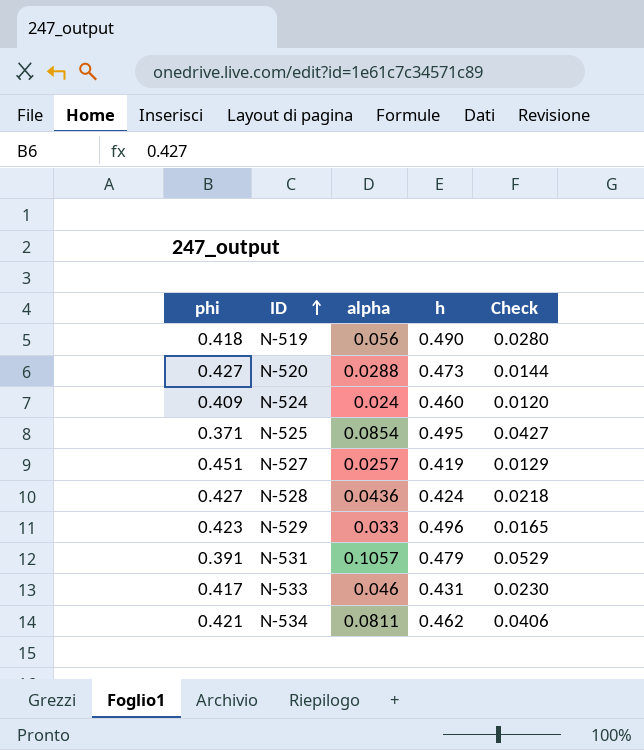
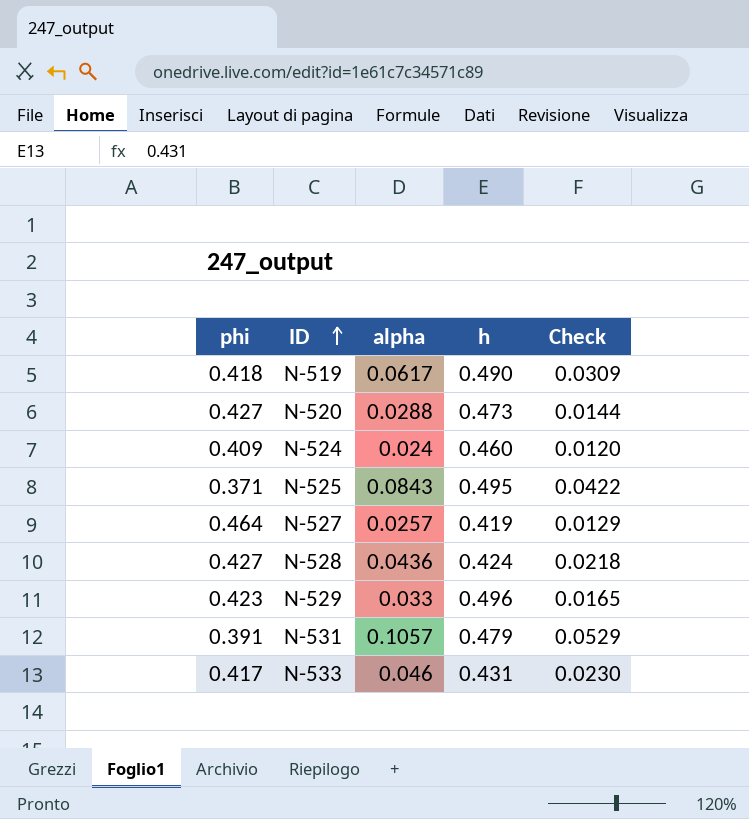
row N-534: 0.421 | 0.0811 | 0.462 | 0.0406 -> none
N-519 | alpha: 0.056 -> 0.0617
N-519 | Check: 0.0280 -> 0.0309
N-525 | alpha: 0.0854 -> 0.0843
N-525 | Check: 0.0427 -> 0.0422
N-527 | phi: 0.451 -> 0.464

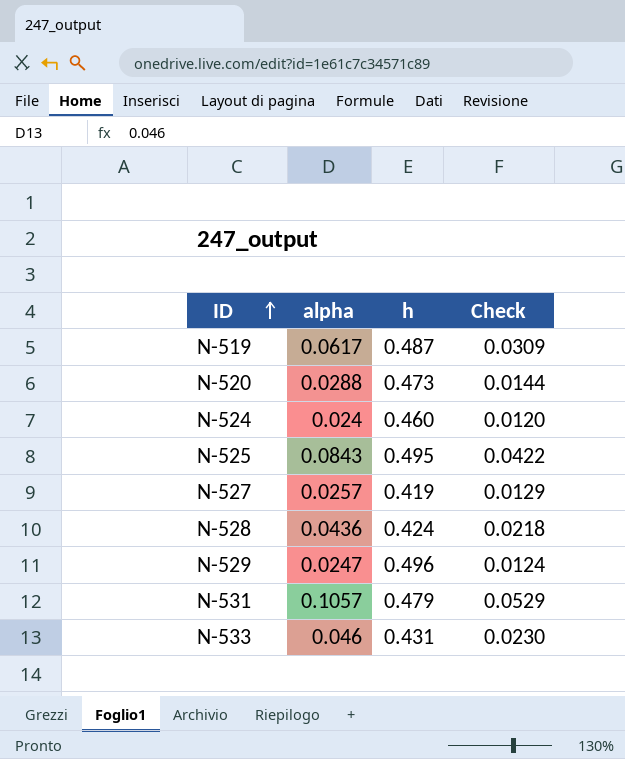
column phi | position: 1 -> none
N-519 | h: 0.490 -> 0.487
N-529 | alpha: 0.033 -> 0.0247
N-529 | Check: 0.0165 -> 0.0124

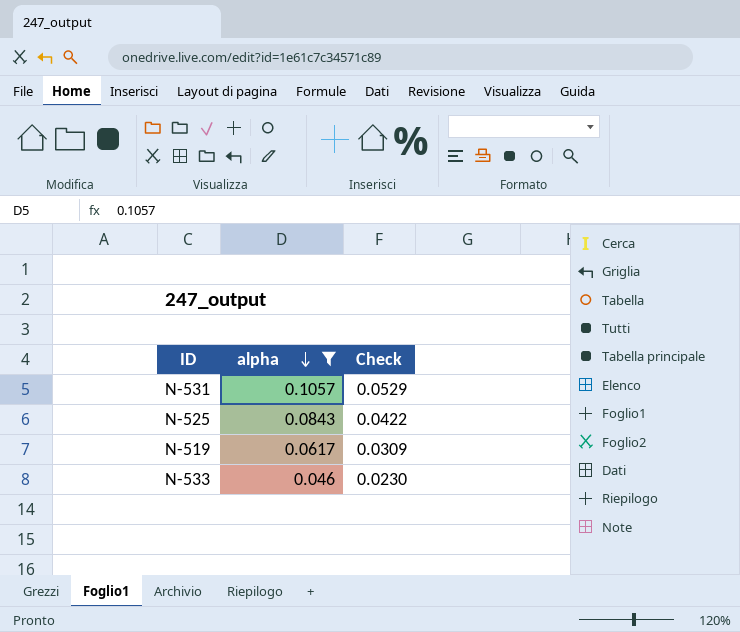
filter: none -> alpha >= 0.046
row order: ID ascending -> alpha descending
column h | position: 3 -> none

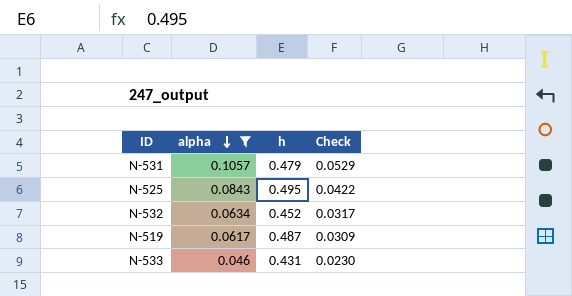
column h | position: none -> 3
row N-532: none -> 0.0634 | 0.452 | 0.0317

